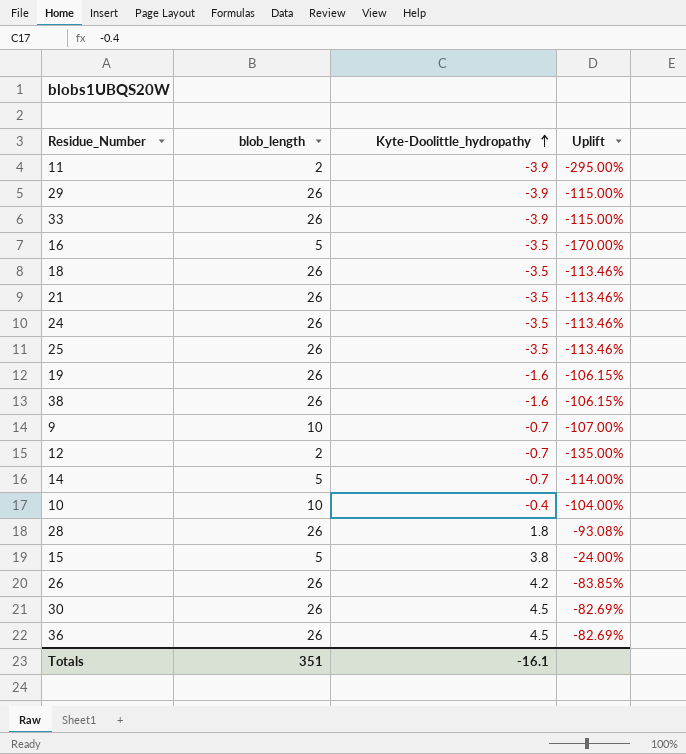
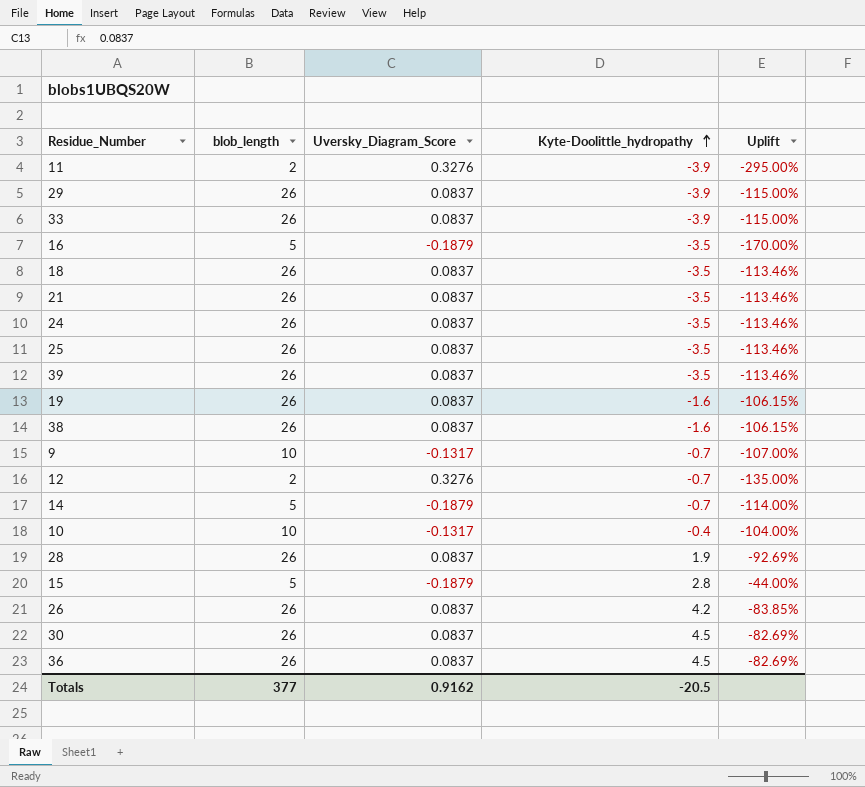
column Uversky_Diagram_Score | position: none -> 3
row 39: none -> 26 | 0.0837 | -3.5 | -113.46%
28 | Kyte-Doolittle_hydropathy: 1.8 -> 1.9
28 | Uplift: -93.08% -> -92.69%
15 | Kyte-Doolittle_hydropathy: 3.8 -> 2.8
15 | Uplift: -24.00% -> -44.00%
Totals | blob_length: 351 -> 377
Totals | Kyte-Doolittle_hydropathy: -16.1 -> -20.5

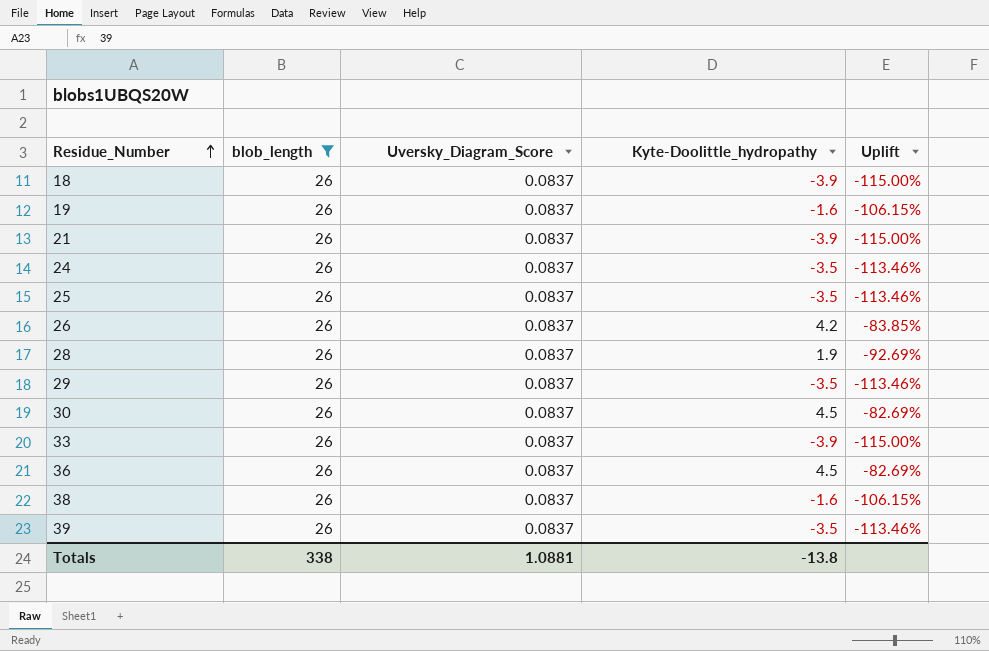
filter: none -> blob_length = 26
row order: Kyte-Doolittle_hydropathy ascending -> Residue_Number ascending
18 | Kyte-Doolittle_hydropathy: -3.5 -> -3.9
18 | Uplift: -113.46% -> -115.00%
21 | Kyte-Doolittle_hydropathy: -3.5 -> -3.9
21 | Uplift: -113.46% -> -115.00%
29 | Kyte-Doolittle_hydropathy: -3.9 -> -3.5
29 | Uplift: -115.00% -> -113.46%
Totals | blob_length: 377 -> 338
Totals | Uversky_Diagram_Score: 0.9162 -> 1.0881
Totals | Kyte-Doolittle_hydropathy: -20.5 -> -13.8

